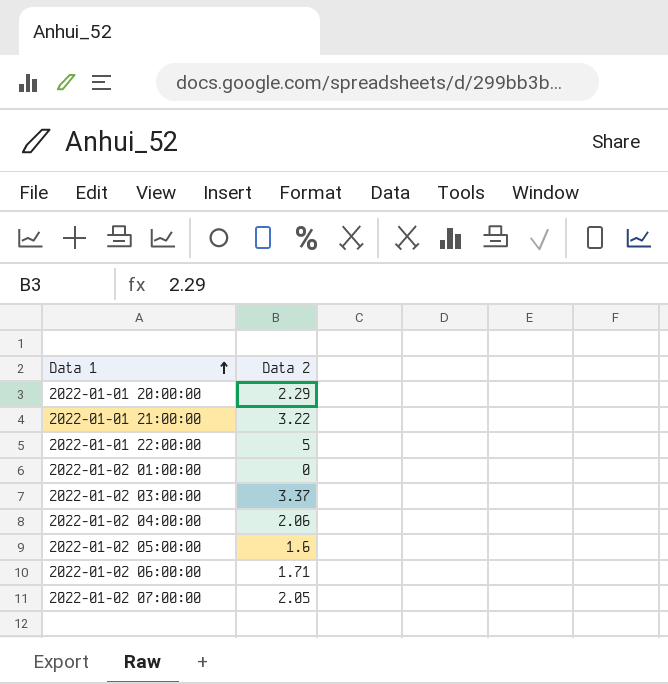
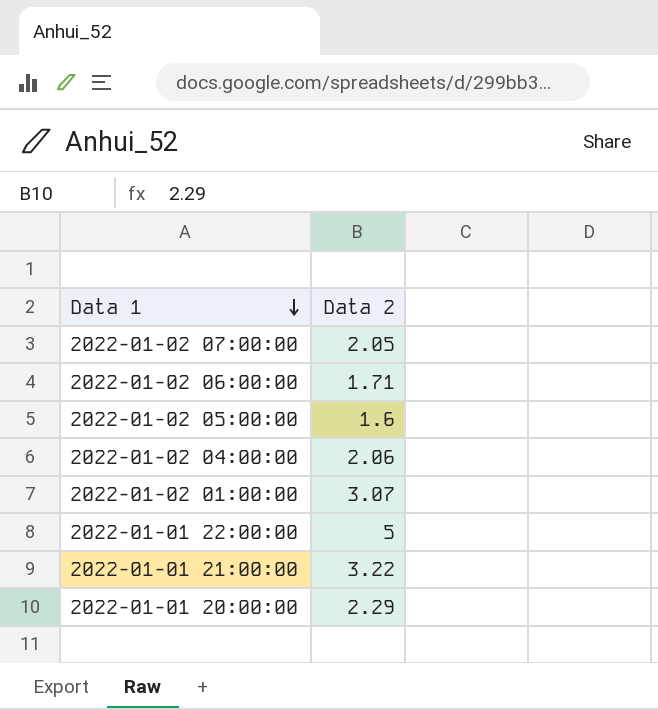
row order: Data 1 ascending -> Data 1 descending
row 2022-01-02 03:00:00: 3.37 -> none
2022-01-02 01:00:00 | Data 2: 0 -> 3.07

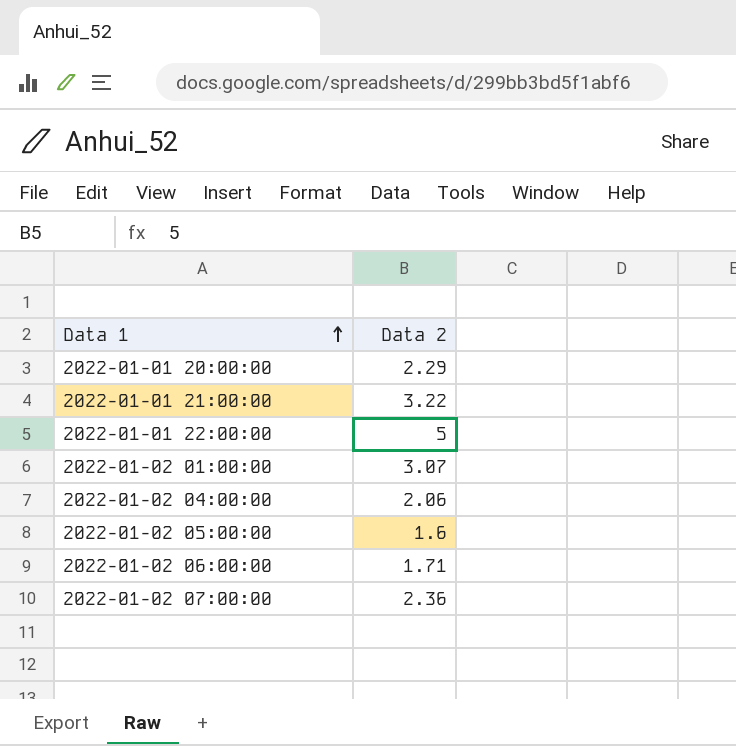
row order: Data 1 descending -> Data 1 ascending
2022-01-02 07:00:00 | Data 2: 2.05 -> 2.36

